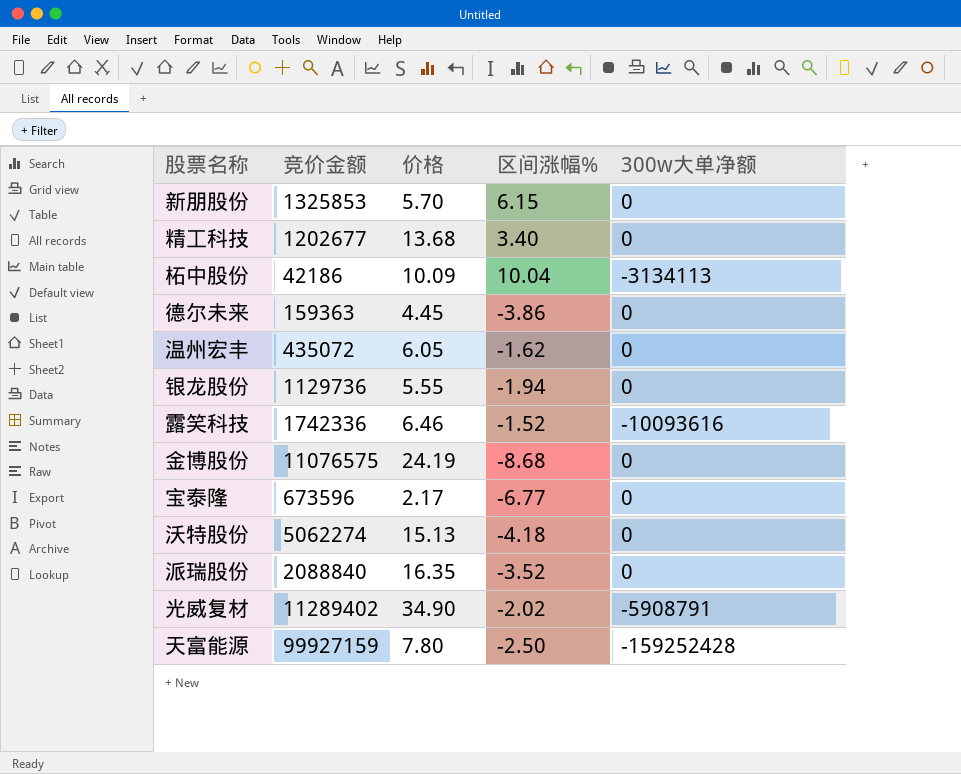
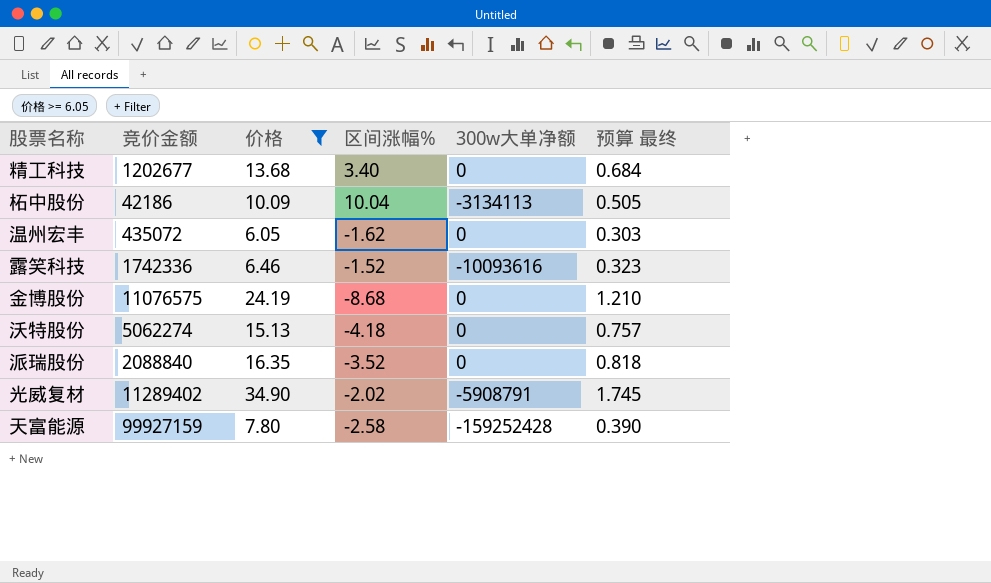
filter: none -> 价格 >= 6.05
column 预算 最终 | formula: none -> [价格] * 0.05
天富能源 | 区间涨幅%: -2.50 -> -2.58

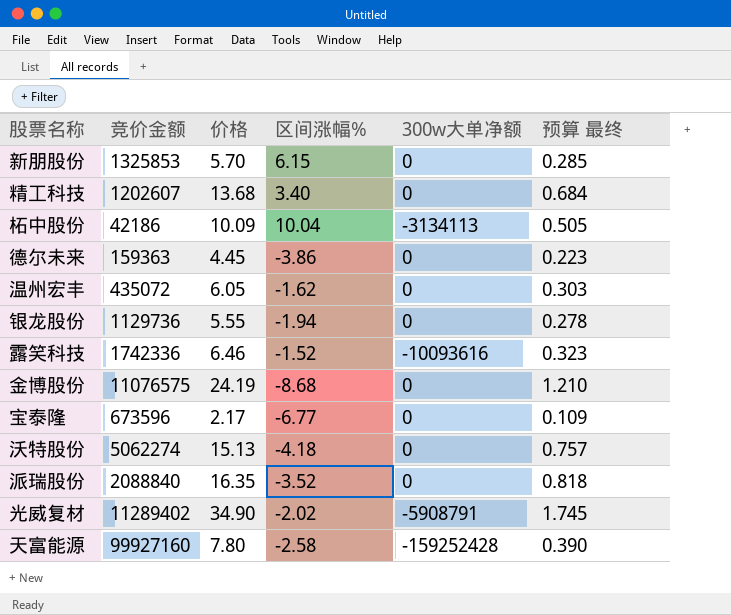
filter: 价格 >= 6.05 -> none
精工科技 | 竞价金额: 1202677 -> 1202607
天富能源 | 竞价金额: 99927159 -> 99927160

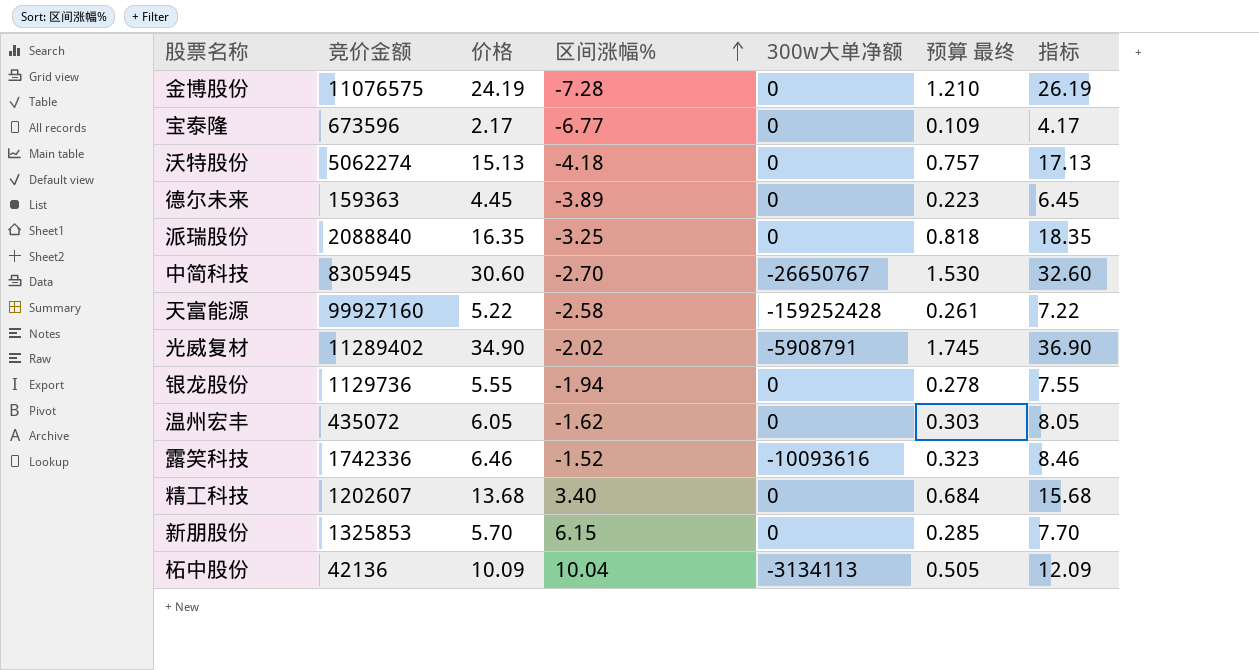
row order: none -> 区间涨幅% ascending
column 指标 | formula: none -> [价格] + 2
金博股份 | 区间涨幅%: -8.68 -> -7.28
德尔未来 | 区间涨幅%: -3.86 -> -3.89
派瑞股份 | 区间涨幅%: -3.52 -> -3.25
row 中简科技: none -> 8305945 | 30.60 | -2.70 | -26650767 | 1.530 | 32.60
天富能源 | 价格: 7.80 -> 5.22
天富能源 | 预算 最终: 0.390 -> 0.261
柘中股份 | 竞价金额: 42186 -> 42136

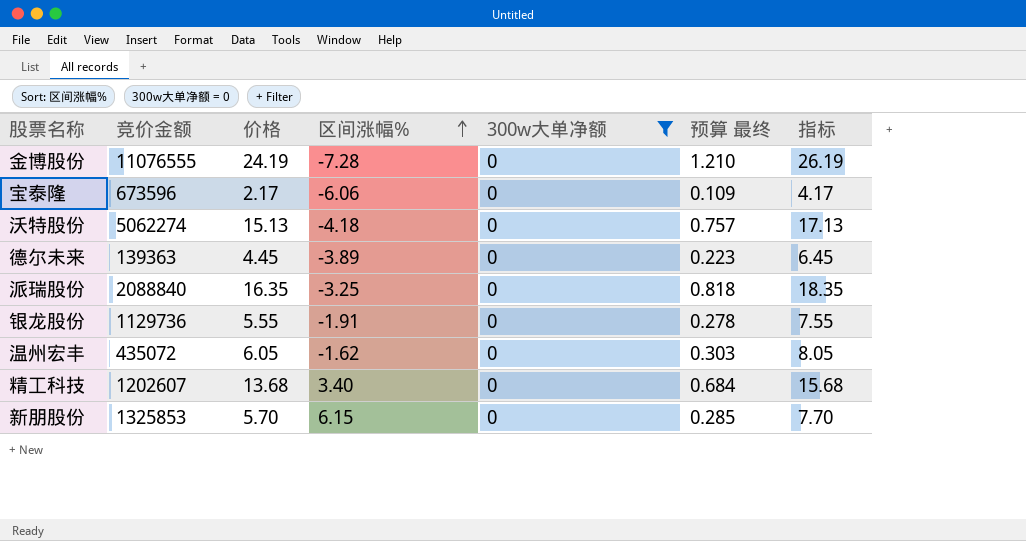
filter: none -> 300w大单净额 = 0
金博股份 | 竞价金额: 11076575 -> 11076555
宝泰隆 | 区间涨幅%: -6.77 -> -6.06
德尔未来 | 竞价金额: 159363 -> 139363
银龙股份 | 区间涨幅%: -1.94 -> -1.91

